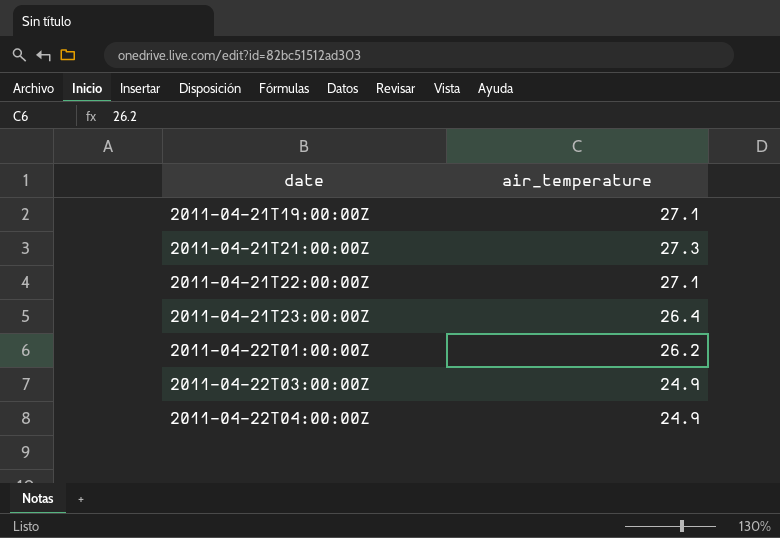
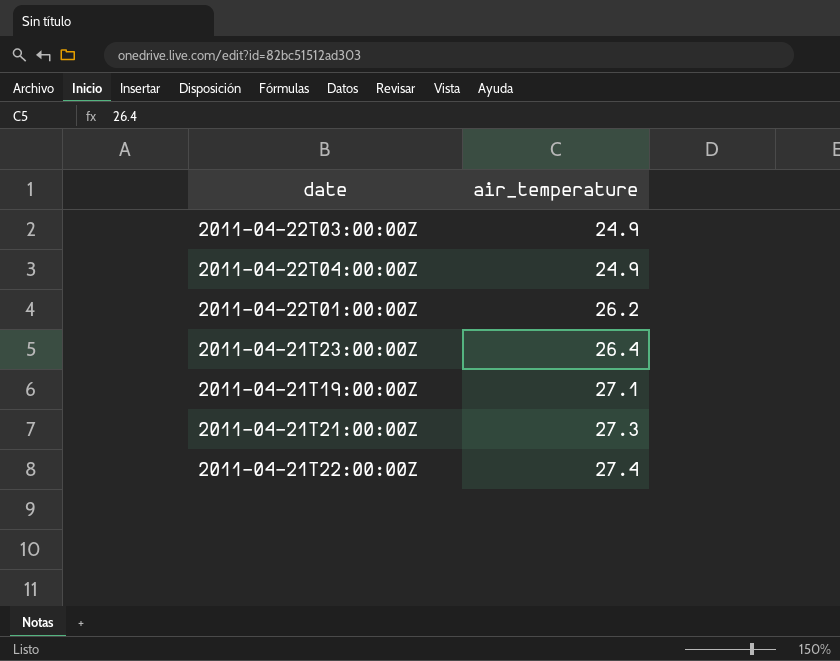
row order: date ascending -> air_temperature ascending
2011-04-21T22:00:00Z | air_temperature: 27.1 -> 27.4

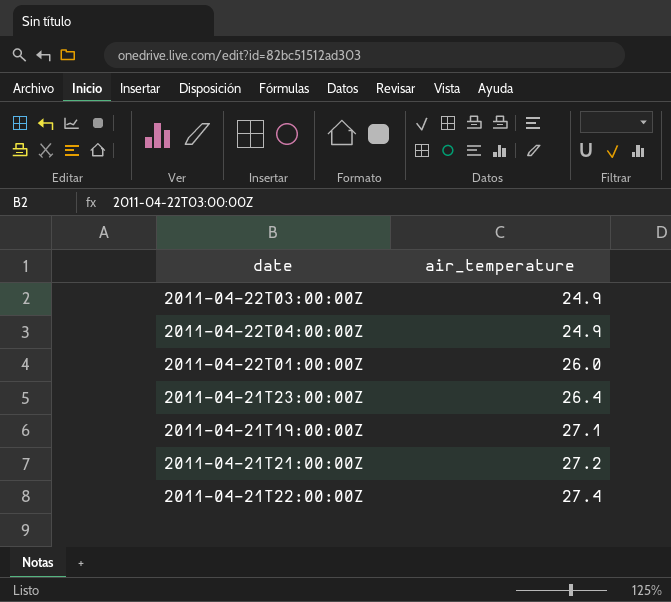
2011-04-22T01:00:00Z | air_temperature: 26.2 -> 26.0
2011-04-21T21:00:00Z | air_temperature: 27.3 -> 27.2

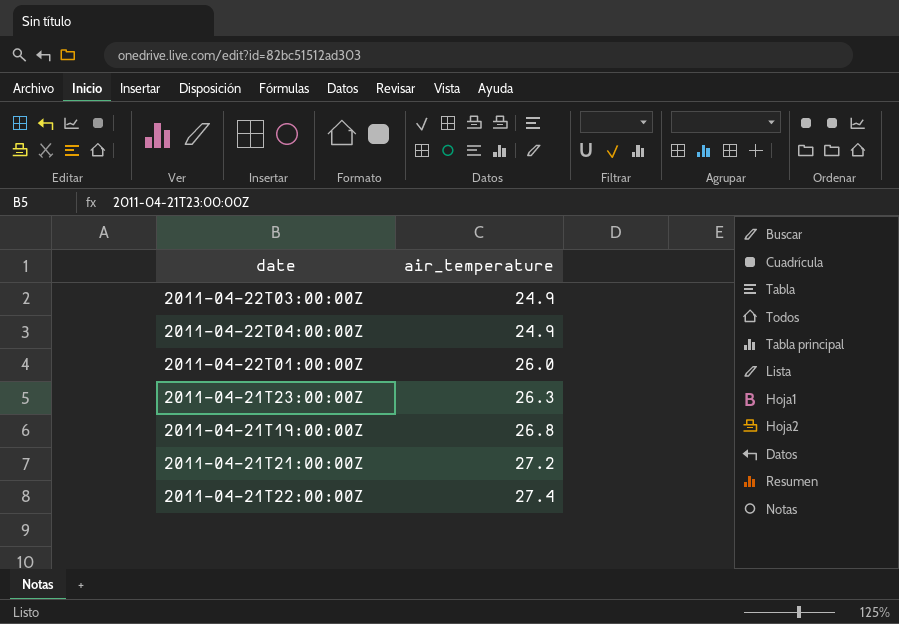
2011-04-21T23:00:00Z | air_temperature: 26.4 -> 26.3
2011-04-21T19:00:00Z | air_temperature: 27.1 -> 26.8

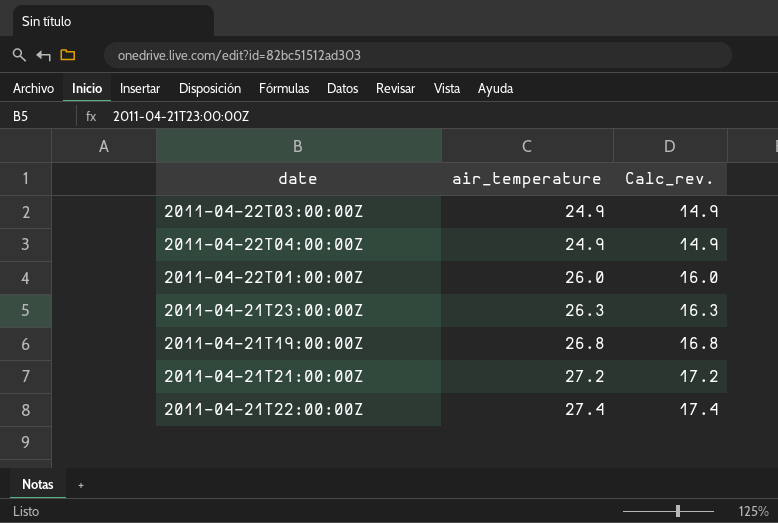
column Calc_rev. | formula: none -> [air_temperature] - 10

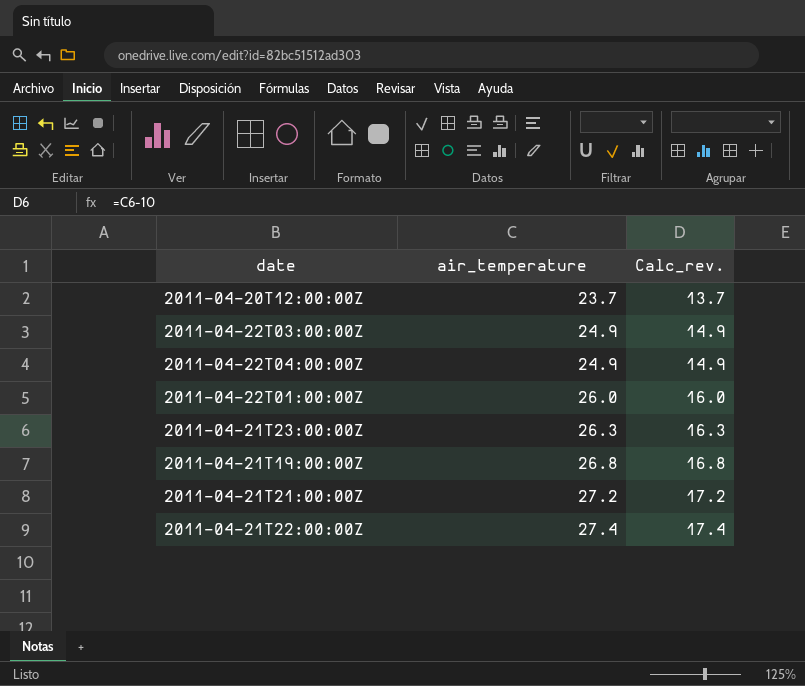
row 2011-04-20T12:00:00Z: none -> 23.7 | 13.7

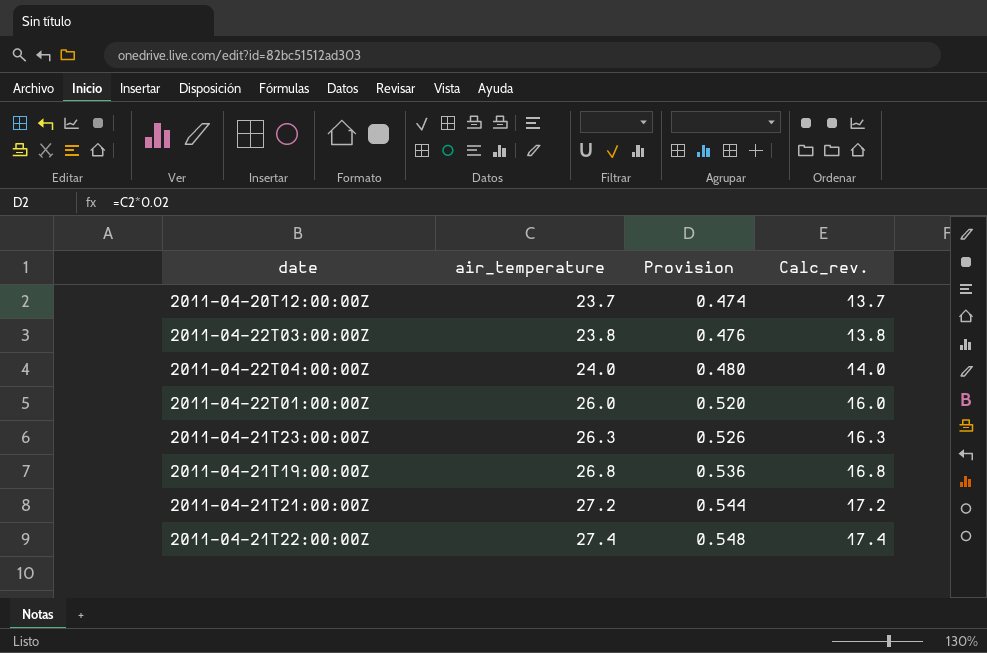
column Provision | formula: none -> [air_temperature] * 0.02
2011-04-22T03:00:00Z | air_temperature: 24.9 -> 23.8
2011-04-22T03:00:00Z | Calc_rev.: 14.9 -> 13.8
2011-04-22T04:00:00Z | air_temperature: 24.9 -> 24.0
2011-04-22T04:00:00Z | Calc_rev.: 14.9 -> 14.0

